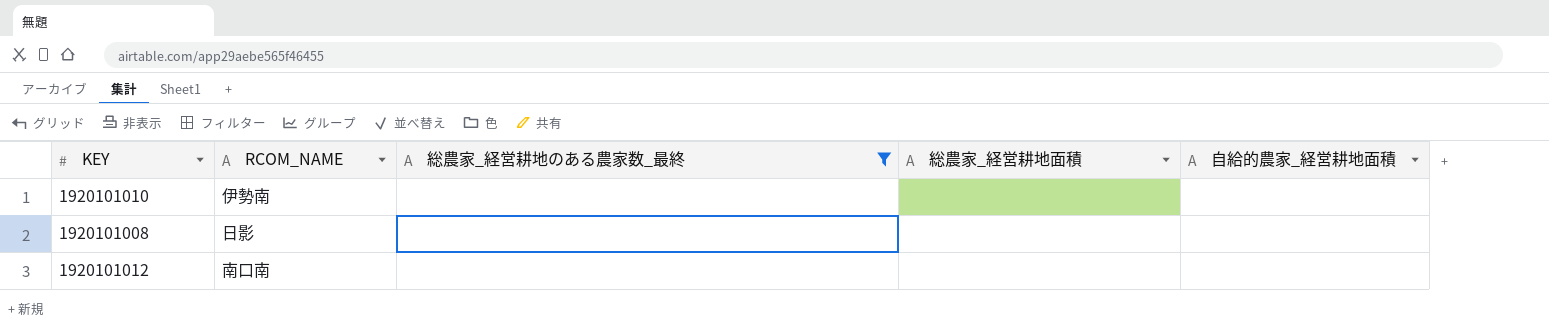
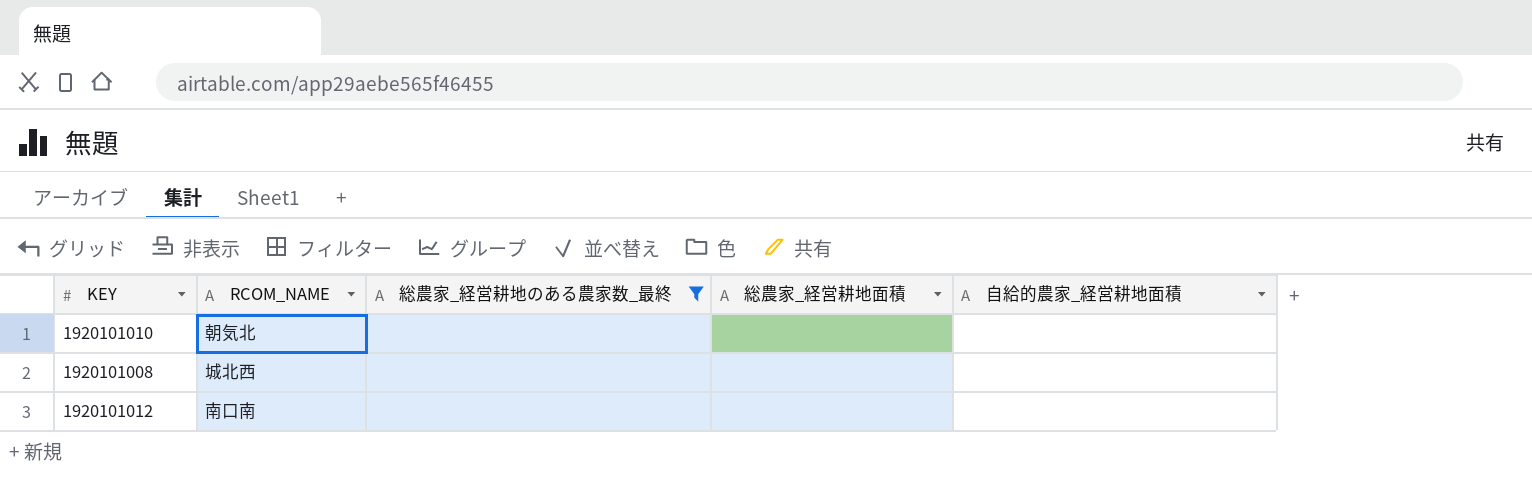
1920101010 | RCOM_NAME: 伊勢南 -> 朝気北
1920101008 | RCOM_NAME: 日影 -> 城北西

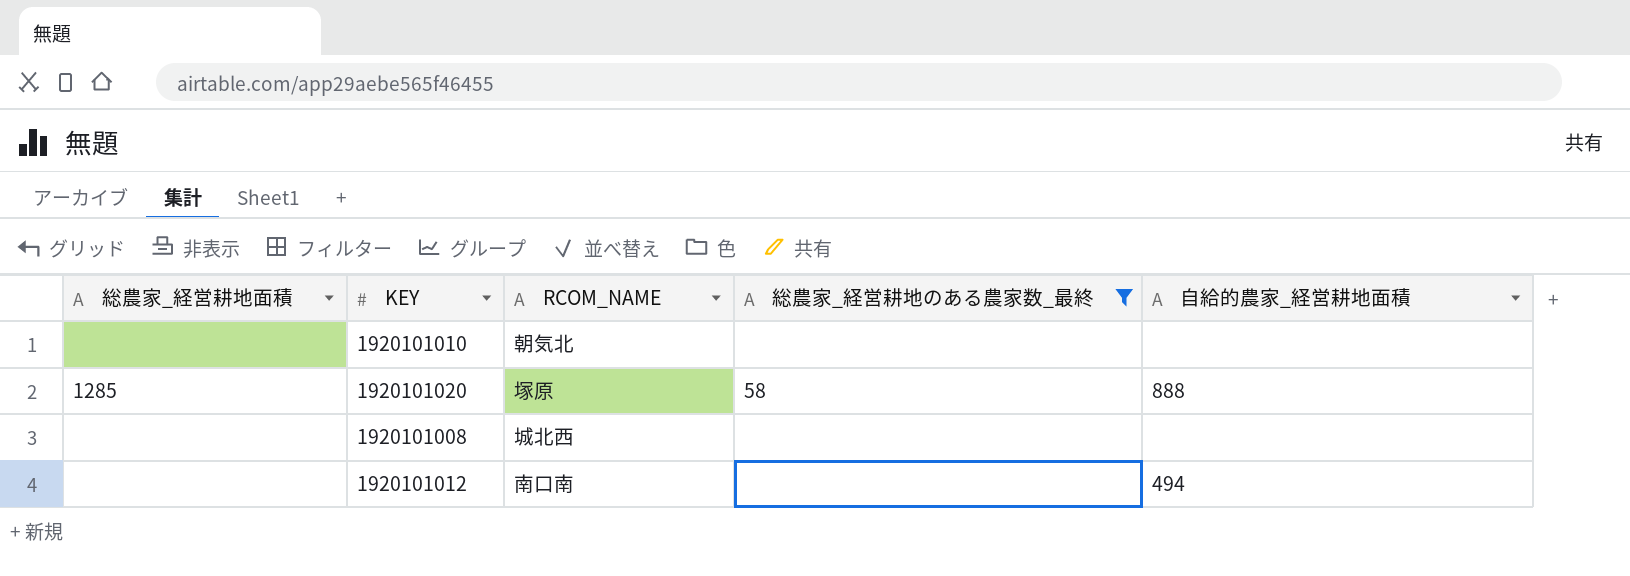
column 総農家_経営耕地面積 | position: 4 -> 1
row 1920101020: none -> 1285 | 塚原 | 58 | 888
1920101012 | 自給的農家_経営耕地面積: none -> 494

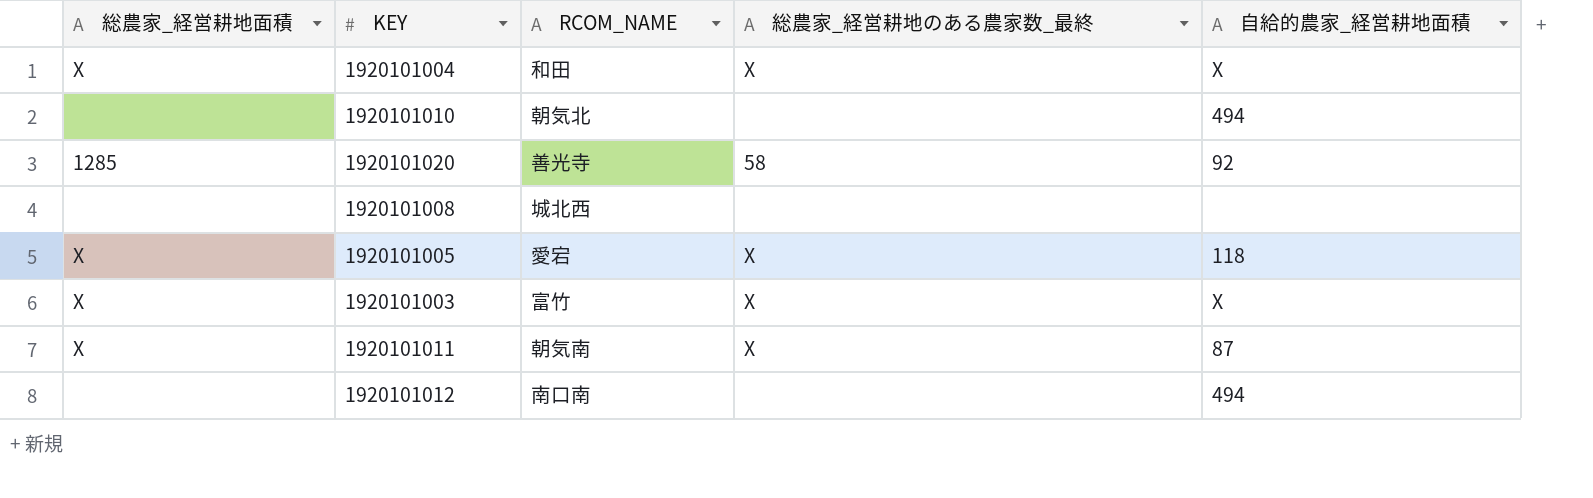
filter: 総農家_経営耕地のある農家数_最終 != X -> none
1920101010 | 自給的農家_経営耕地面積: none -> 494
1920101020 | RCOM_NAME: 塚原 -> 善光寺
1920101020 | 自給的農家_経営耕地面積: 888 -> 92

